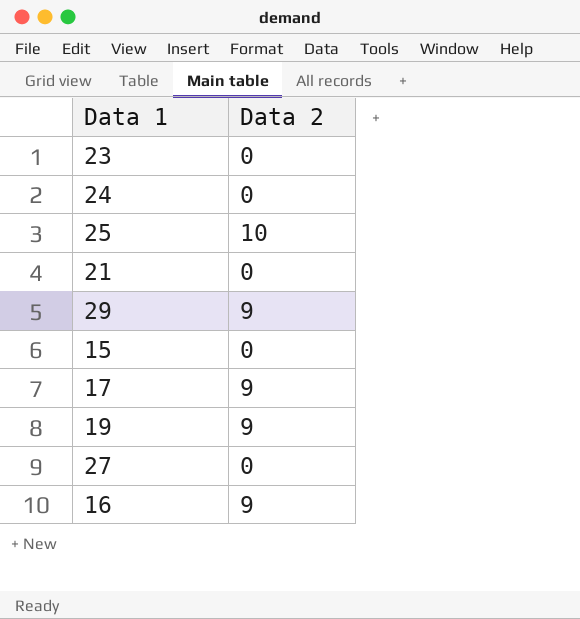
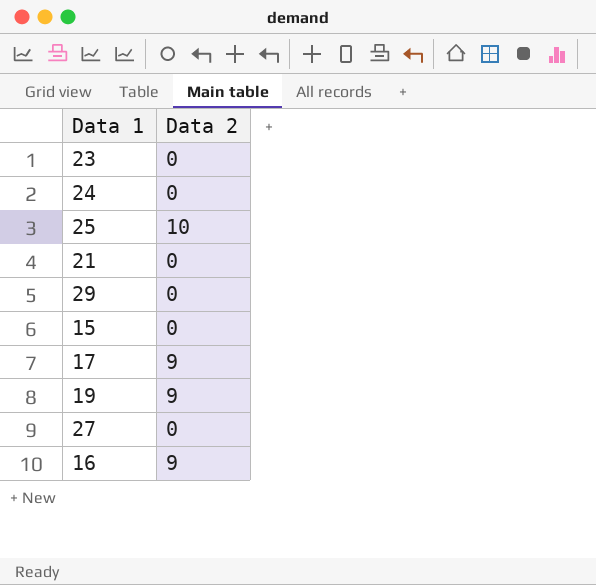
29 | Data 2: 9 -> 0

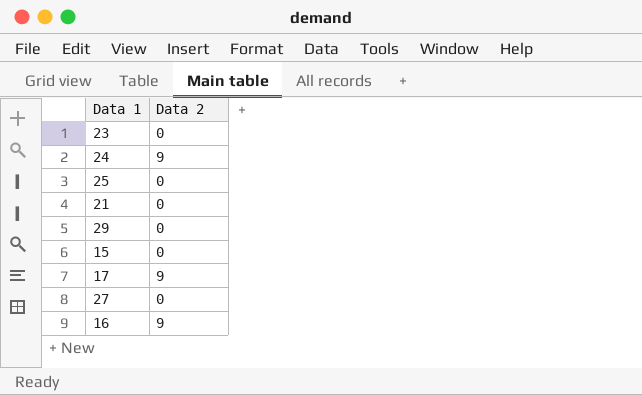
row 19: 9 -> none
24 | Data 2: 0 -> 9
25 | Data 2: 10 -> 0

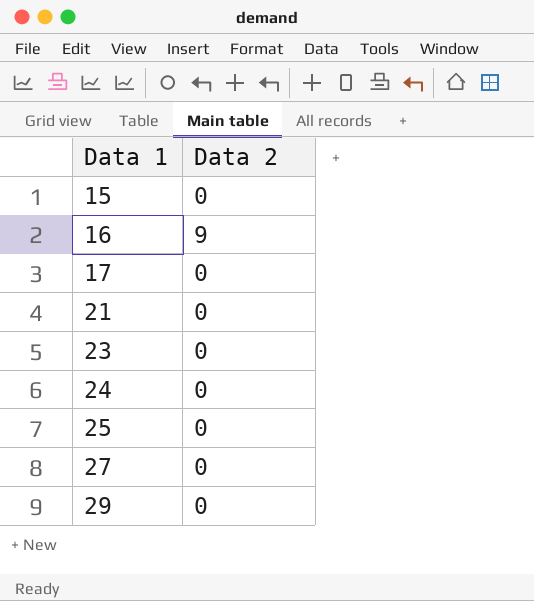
row order: none -> Data 1 ascending
17 | Data 2: 9 -> 0
24 | Data 2: 9 -> 0

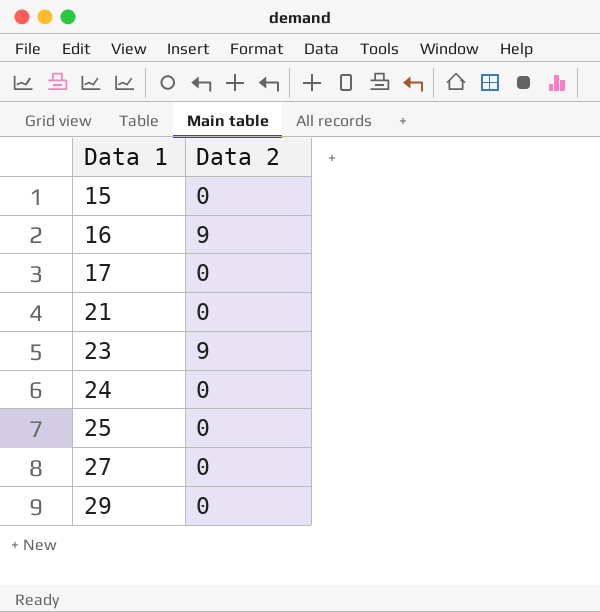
23 | Data 2: 0 -> 9

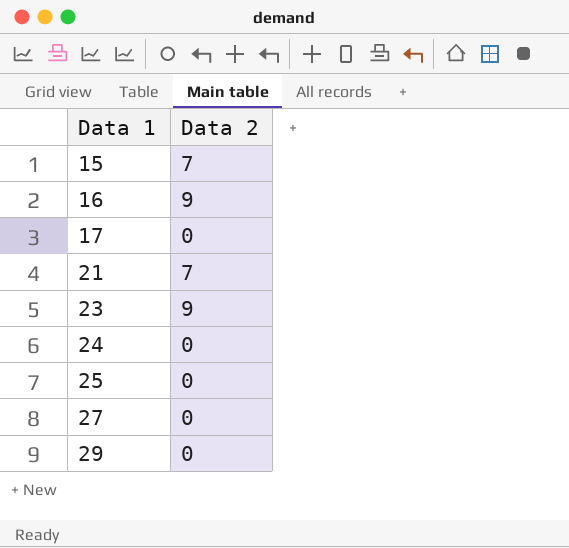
15 | Data 2: 0 -> 7
21 | Data 2: 0 -> 7

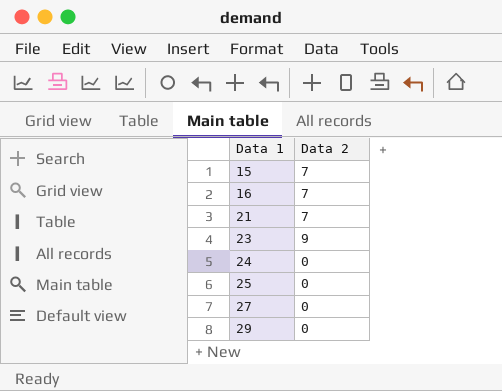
row 17: 0 -> none
16 | Data 2: 9 -> 7

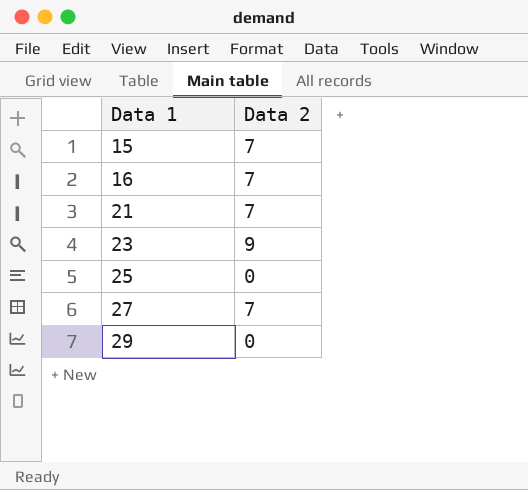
row 24: 0 -> none
27 | Data 2: 0 -> 7

